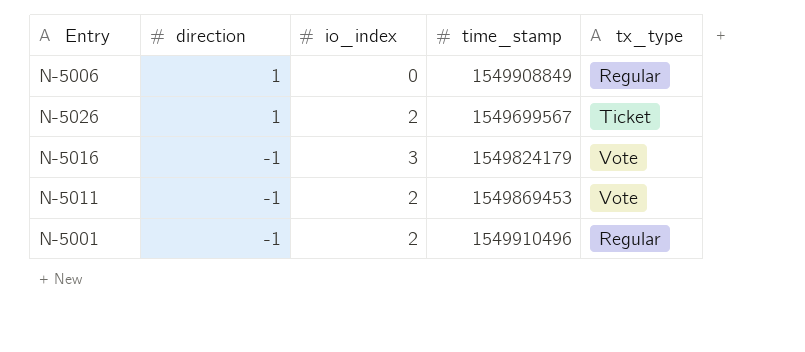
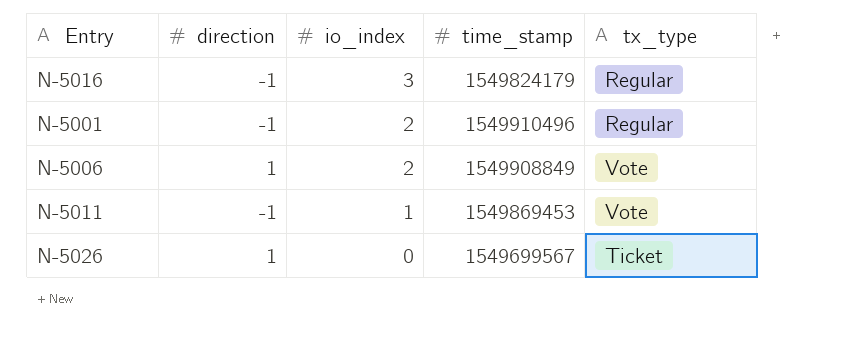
row order: direction descending -> io_index descending
N-5016 | tx_type: Vote -> Regular
N-5006 | io_index: 0 -> 2
N-5006 | tx_type: Regular -> Vote
N-5011 | io_index: 2 -> 1
N-5026 | io_index: 2 -> 0

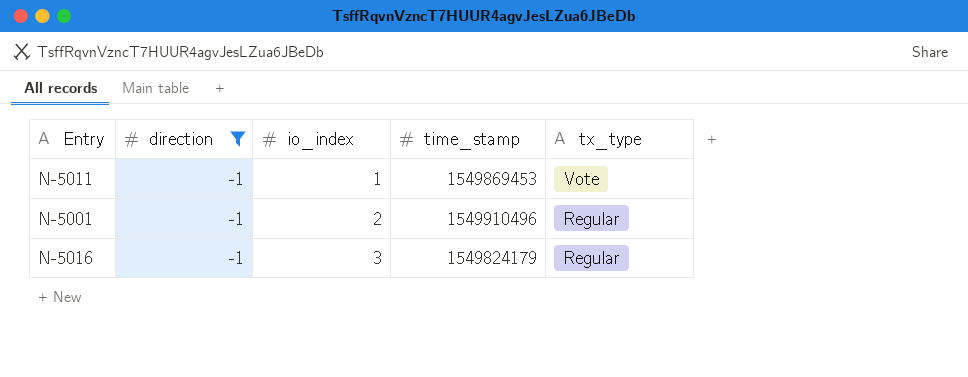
filter: none -> direction = -1
row order: io_index descending -> io_index ascending

